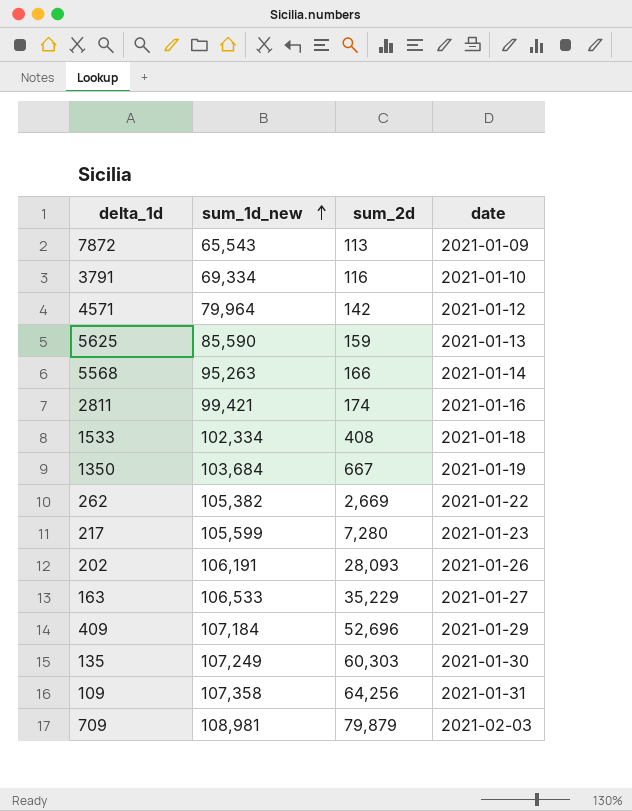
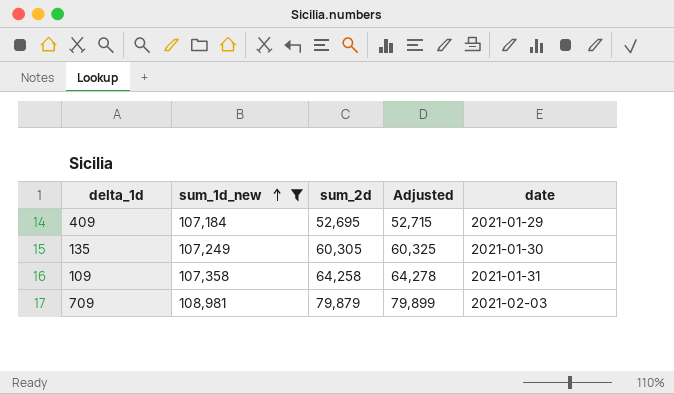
filter: none -> sum_1d_new >= 107,184
column Adjusted | formula: none -> [sum_2d] + 20
409 | sum_2d: 52,696 -> 52,695
135 | sum_2d: 60,303 -> 60,305
109 | sum_2d: 64,256 -> 64,258

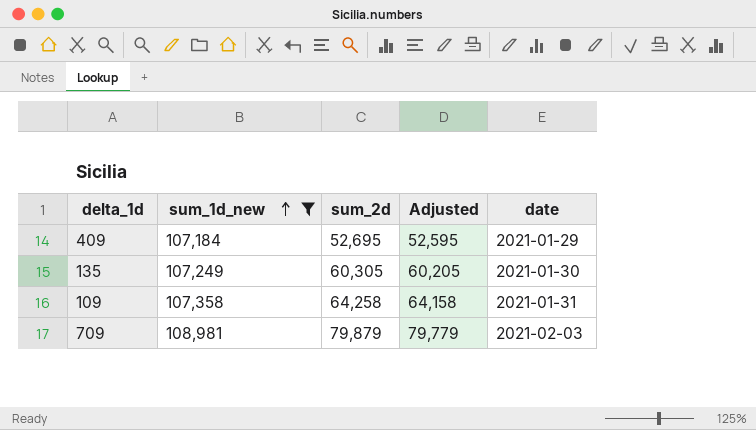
column Adjusted | formula: [sum_2d] + 20 -> [sum_2d] - 100

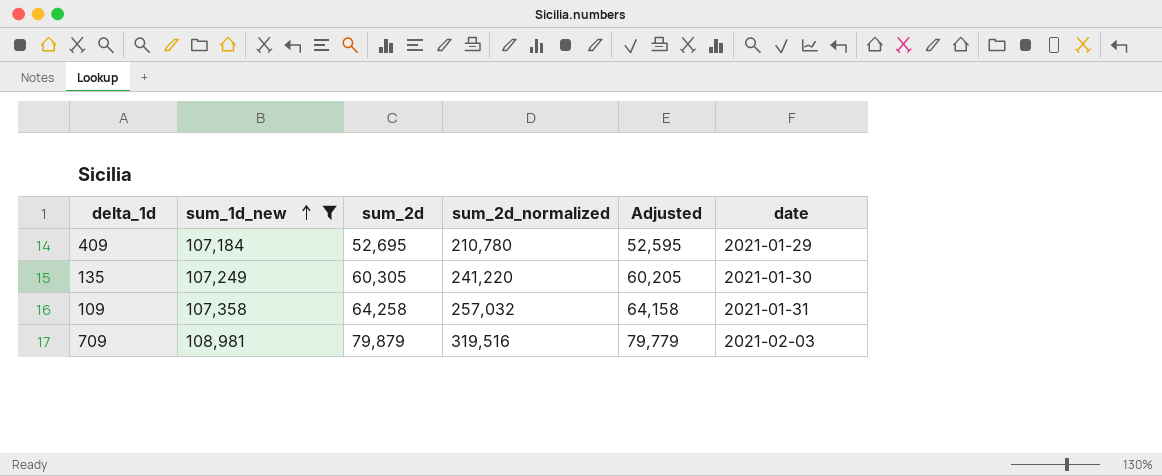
column sum_2d_normalized | formula: none -> [sum_2d] * 4

